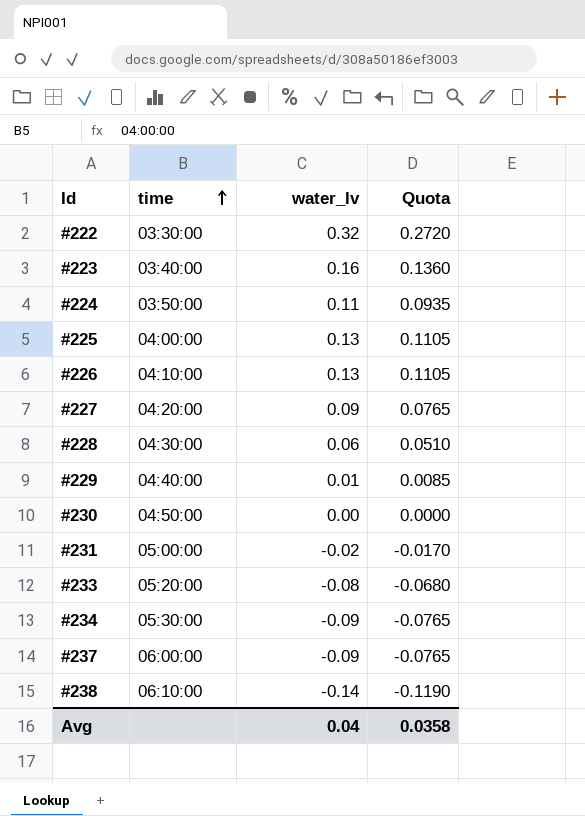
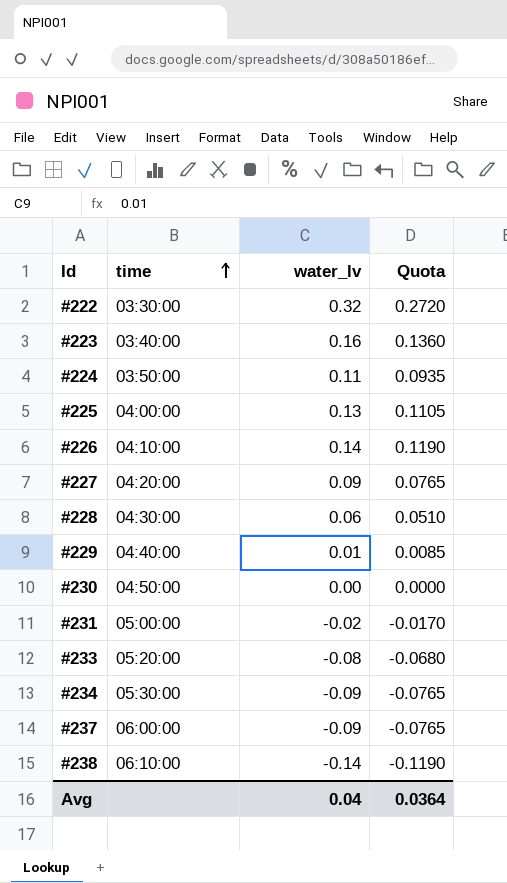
#226 | water_lv: 0.13 -> 0.14
#226 | Quota: 0.1105 -> 0.1190
Avg | Quota: 0.0358 -> 0.0364

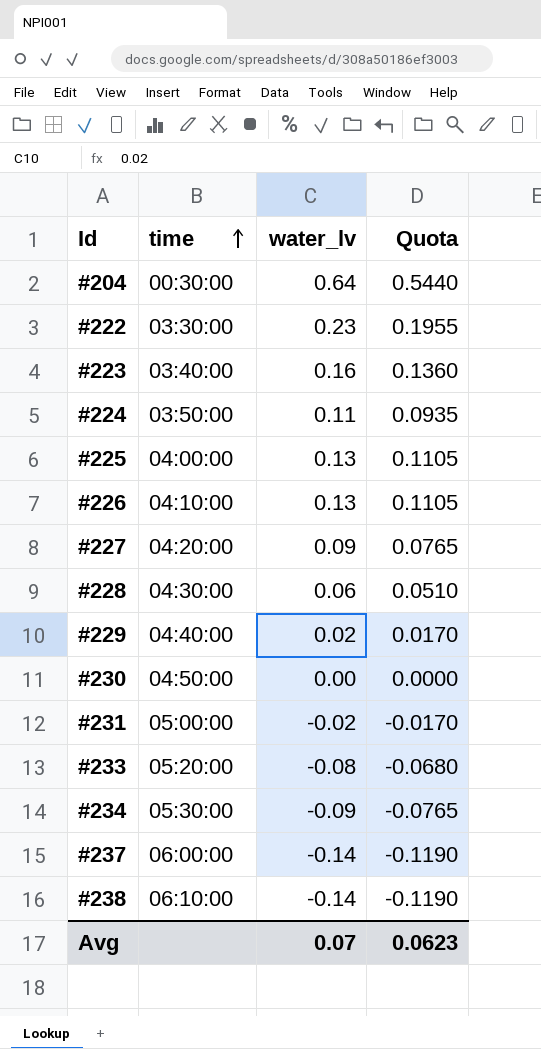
row #204: none -> 00:30:00 | 0.64 | 0.5440
#222 | water_lv: 0.32 -> 0.23
#222 | Quota: 0.2720 -> 0.1955
#226 | water_lv: 0.14 -> 0.13
#226 | Quota: 0.1190 -> 0.1105
#229 | water_lv: 0.01 -> 0.02
#229 | Quota: 0.0085 -> 0.0170
#237 | water_lv: -0.09 -> -0.14
#237 | Quota: -0.0765 -> -0.1190
Avg | water_lv: 0.04 -> 0.07
Avg | Quota: 0.0364 -> 0.0623

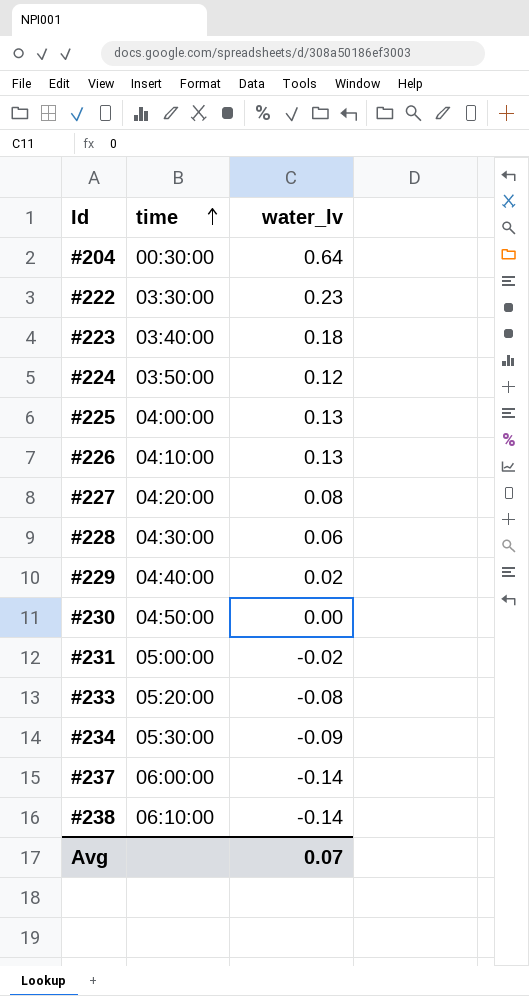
column Quota | formula: [water_lv] * 0.85 -> none
#223 | water_lv: 0.16 -> 0.18
#224 | water_lv: 0.11 -> 0.12
#227 | water_lv: 0.09 -> 0.08

